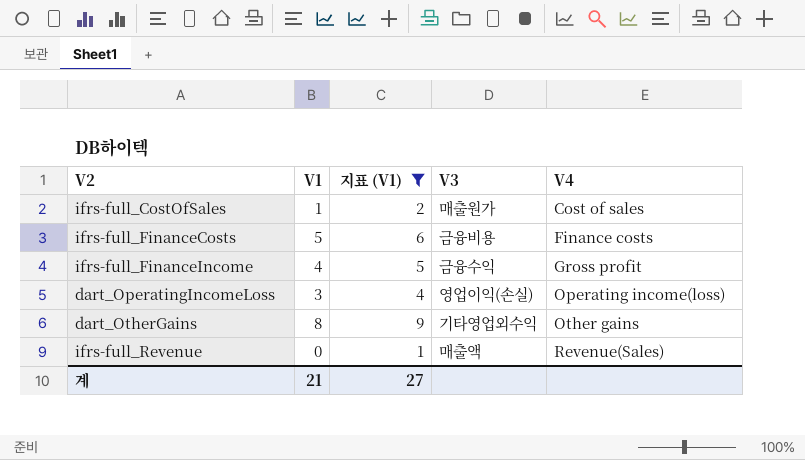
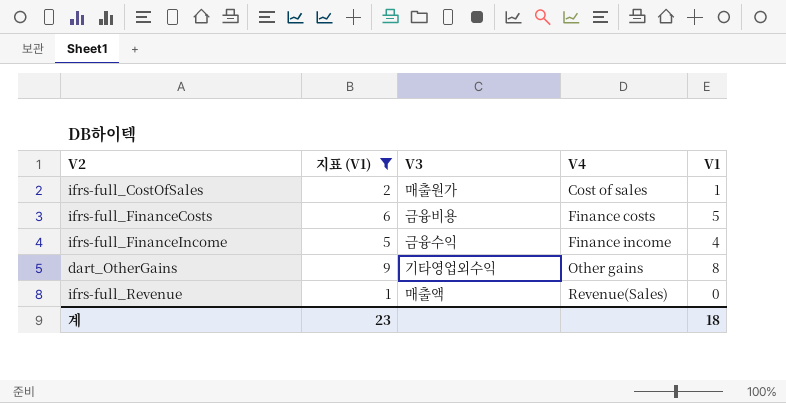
column V1 | position: 2 -> 5
row dart_OperatingIncomeLoss: 3 | 4 | 영업이익(손실) | Operating income(loss) -> none
ifrs-full_FinanceIncome | V4: Gross profit -> Finance income
계 | 지표 (V1): 27 -> 23
계 | V1: 21 -> 18

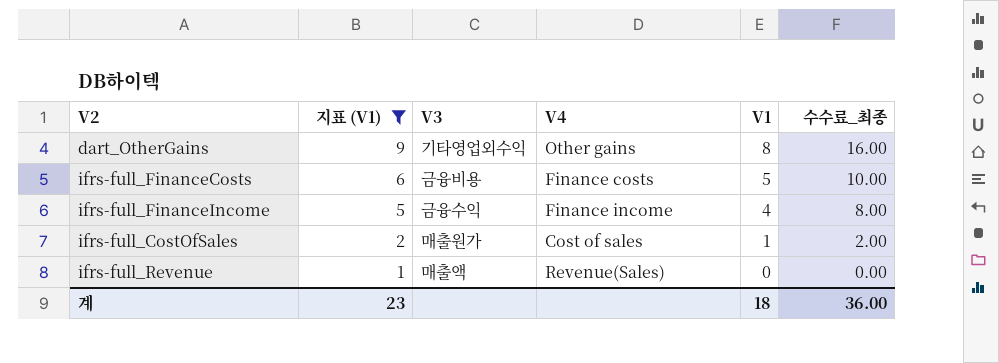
row order: V4 ascending -> 지표 (V1) descending
column 수수료_최종 | formula: none -> [V1] * 2

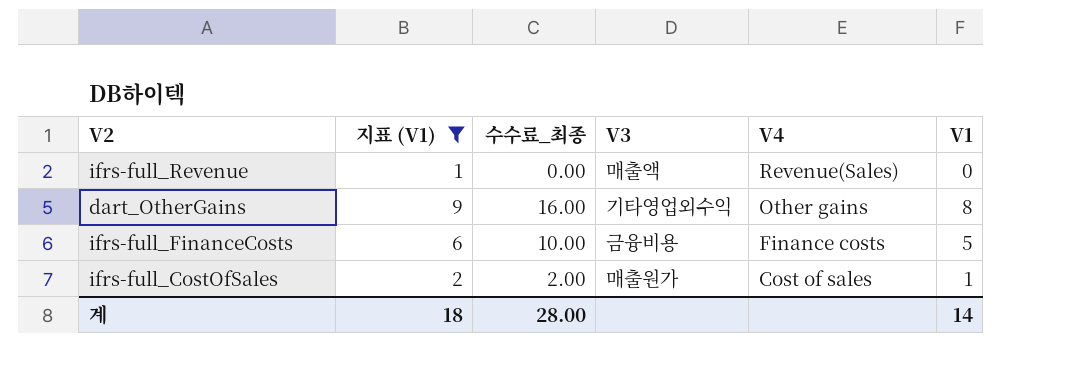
row order: 지표 (V1) descending -> V4 descending
column 수수료_최종 | position: 6 -> 3
row ifrs-full_FinanceIncome: 5 | 금융수익 | Finance income | 4 | 8.00 -> none
계 | 지표 (V1): 23 -> 18
계 | 수수료_최종: 36.00 -> 28.00
계 | V1: 18 -> 14

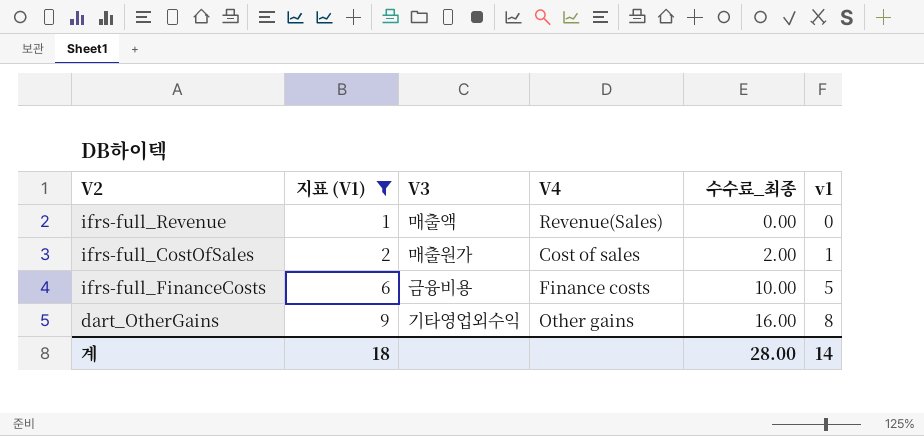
row order: V4 descending -> 지표 (V1) ascending
column 수수료_최종 | position: 3 -> 5
column name: V1 -> v1

